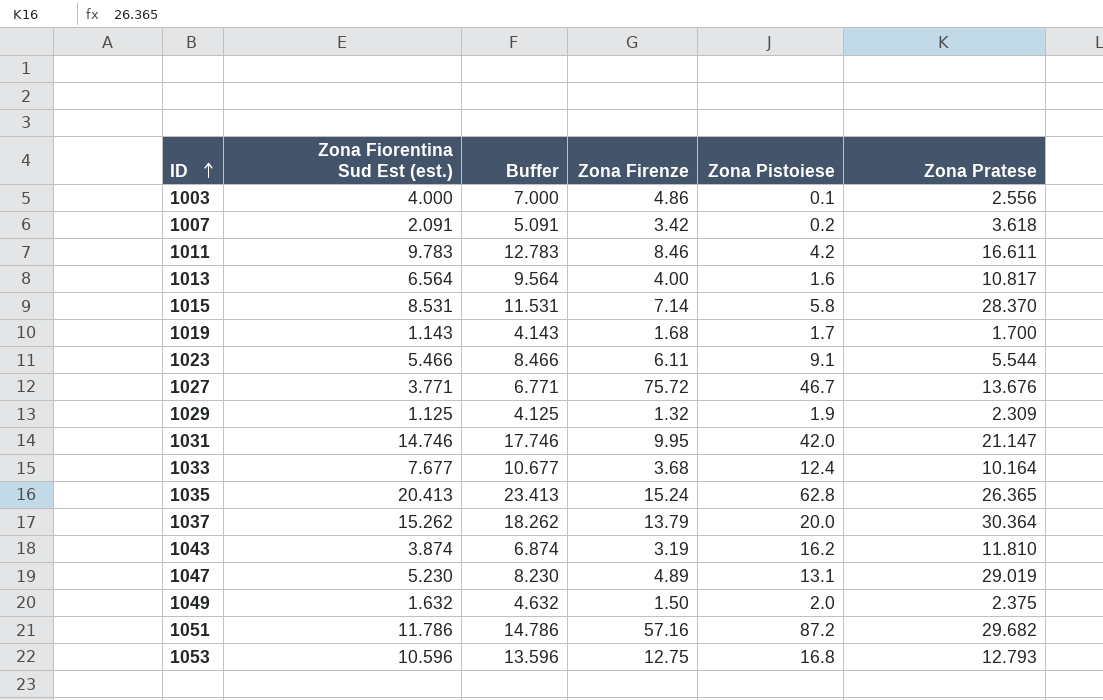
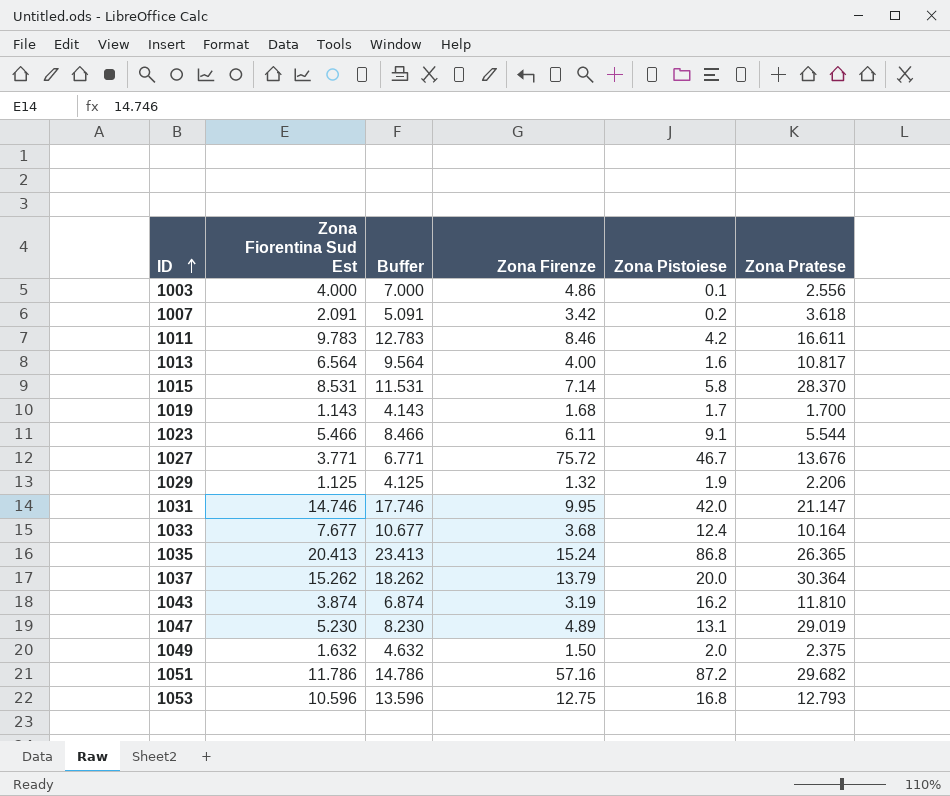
column name: Zona Fiorentina Sud Est (est.) -> Zona Fiorentina Sud Est
1029 | Zona Pratese: 2.309 -> 2.206
1035 | Zona Pistoiese: 62.8 -> 86.8

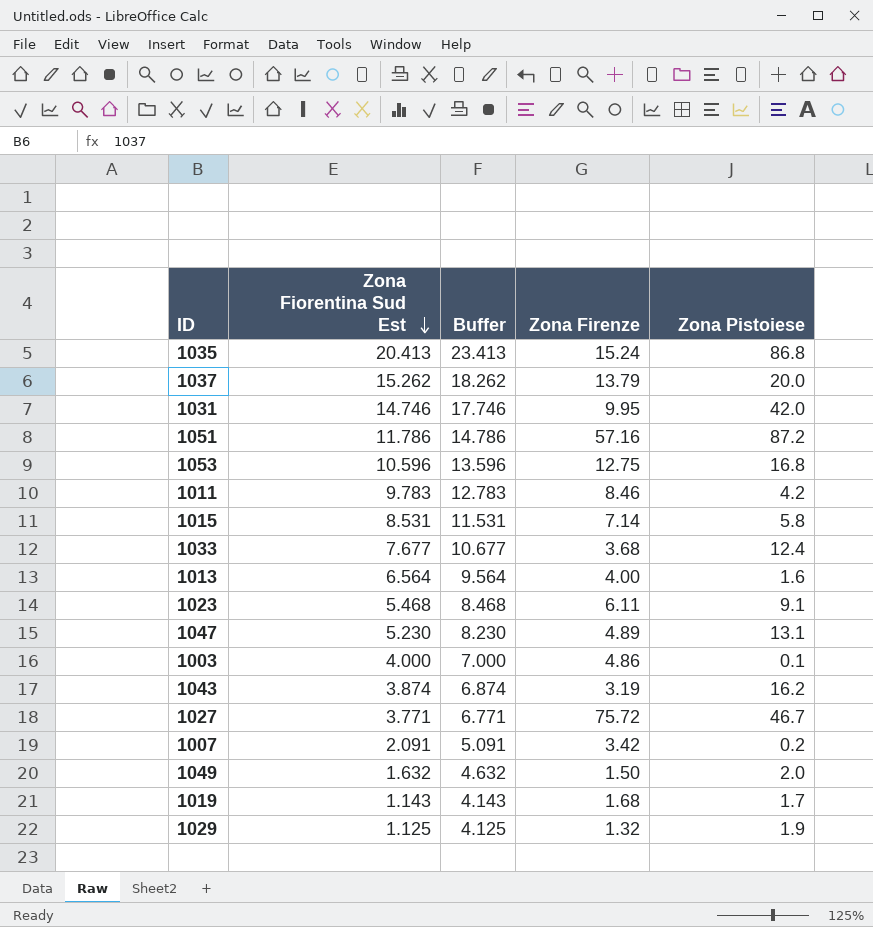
row order: ID ascending -> Zona Fiorentina Sud Est descending
column Zona Pratese | position: 6 -> none
1023 | Zona Fiorentina Sud Est: 5.466 -> 5.468
1023 | Buffer: 8.466 -> 8.468

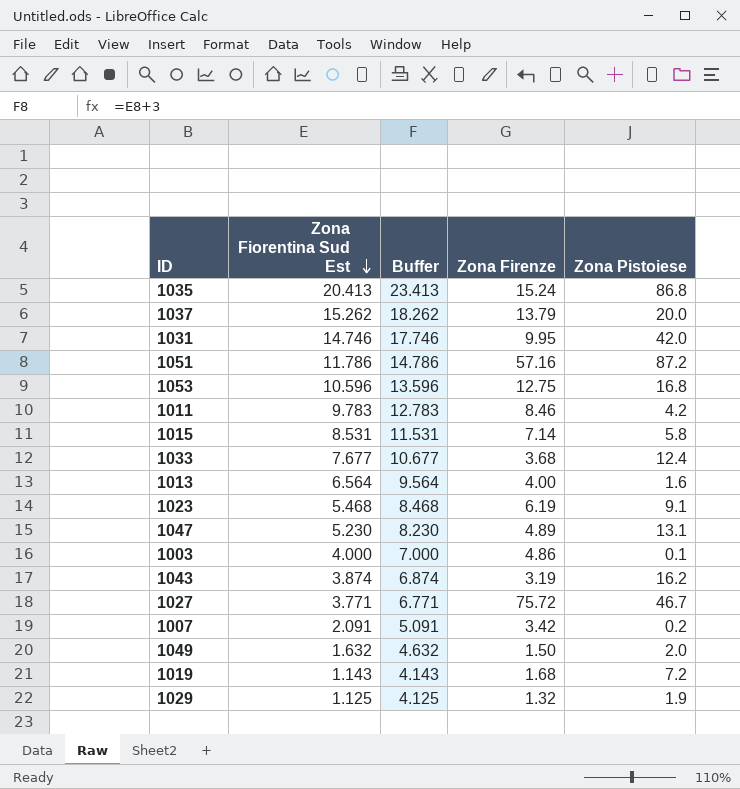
1023 | Zona Firenze: 6.11 -> 6.19
1019 | Zona Pistoiese: 1.7 -> 7.2

